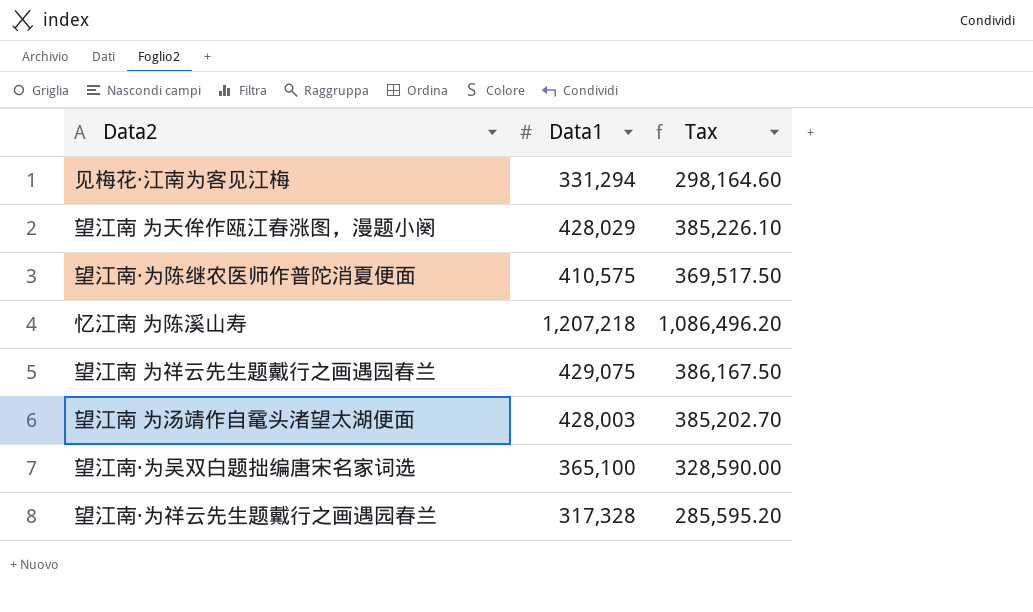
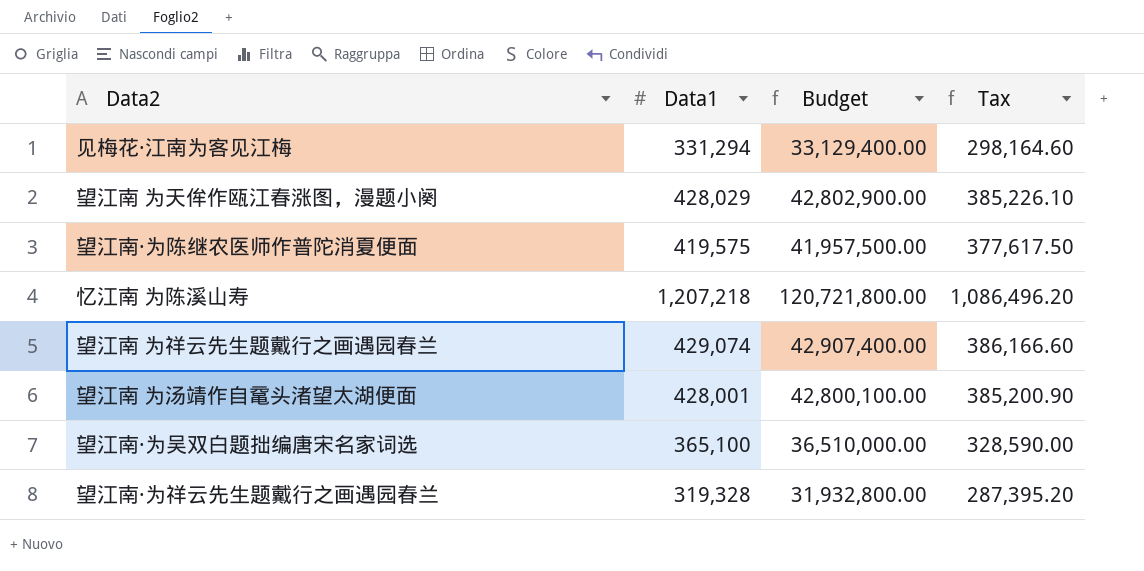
column Budget | formula: none -> [Data1] * 100
望江南·为陈继农医师作普陀消夏便面 | Data1: 410,575 -> 419,575
望江南·为陈继农医师作普陀消夏便面 | Tax: 369,517.50 -> 377,617.50
望江南 为祥云先生题戴行之画遇园春兰 | Data1: 429,075 -> 429,074
望江南 为祥云先生题戴行之画遇园春兰 | Tax: 386,167.50 -> 386,166.60
望江南 为汤靖作自鼋头渚望太湖便面 | Data1: 428,003 -> 428,001
望江南 为汤靖作自鼋头渚望太湖便面 | Tax: 385,202.70 -> 385,200.90
望江南·为祥云先生题戴行之画遇园春兰 | Data1: 317,328 -> 319,328
望江南·为祥云先生题戴行之画遇园春兰 | Tax: 285,595.20 -> 287,395.20

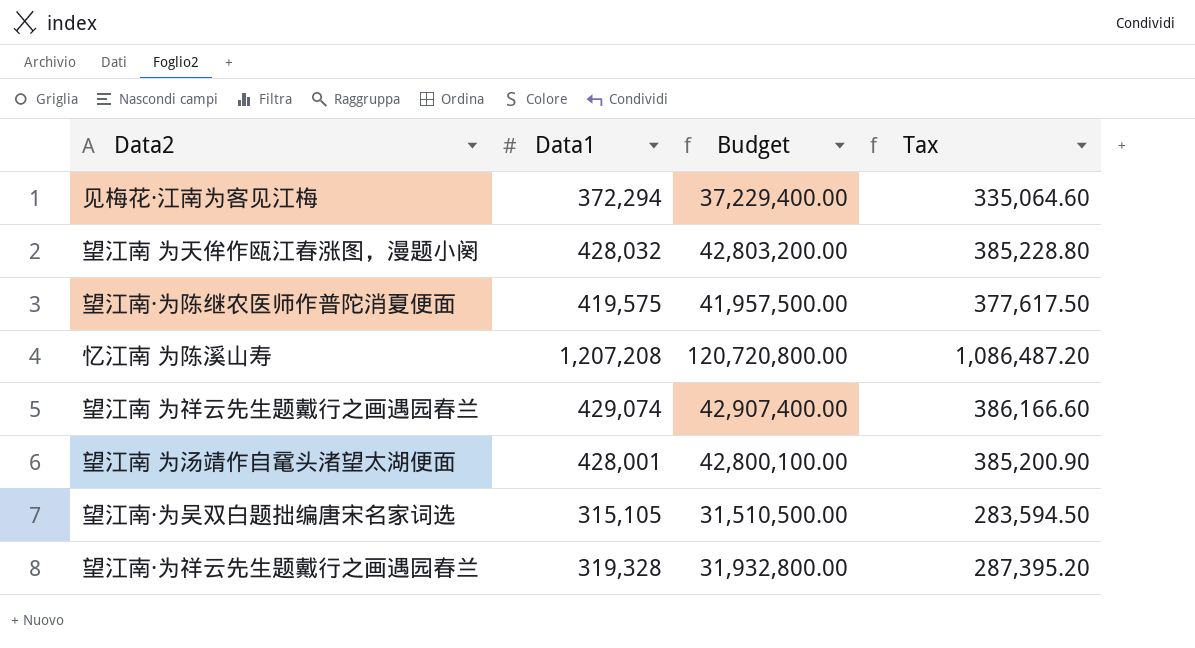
见梅花·江南为客见江梅 | Data1: 331,294 -> 372,294
见梅花·江南为客见江梅 | Budget: 33,129,400.00 -> 37,229,400.00
见梅花·江南为客见江梅 | Tax: 298,164.60 -> 335,064.60
望江南 为天侔作瓯江春涨图，漫题小阕 | Data1: 428,029 -> 428,032
望江南 为天侔作瓯江春涨图，漫题小阕 | Budget: 42,802,900.00 -> 42,803,200.00
望江南 为天侔作瓯江春涨图，漫题小阕 | Tax: 385,226.10 -> 385,228.80
忆江南 为陈溪山寿 | Data1: 1,207,218 -> 1,207,208
忆江南 为陈溪山寿 | Budget: 120,721,800.00 -> 120,720,800.00
忆江南 为陈溪山寿 | Tax: 1,086,496.20 -> 1,086,487.20
望江南·为吴双白题拙编唐宋名家词选 | Data1: 365,100 -> 315,105
望江南·为吴双白题拙编唐宋名家词选 | Budget: 36,510,000.00 -> 31,510,500.00
望江南·为吴双白题拙编唐宋名家词选 | Tax: 328,590.00 -> 283,594.50

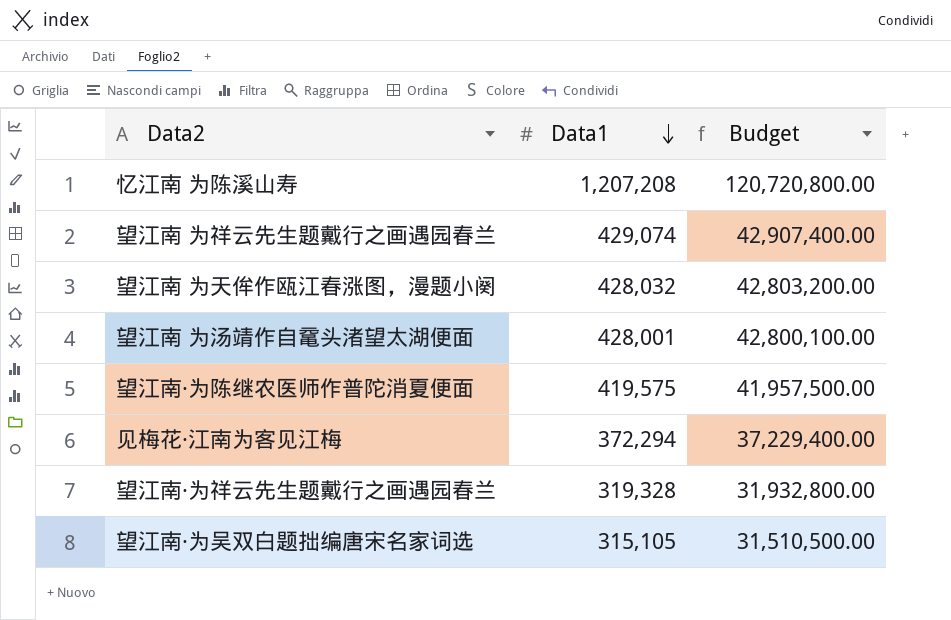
row order: none -> Data1 descending
column Tax | formula: [Data1] * 0.9 -> none

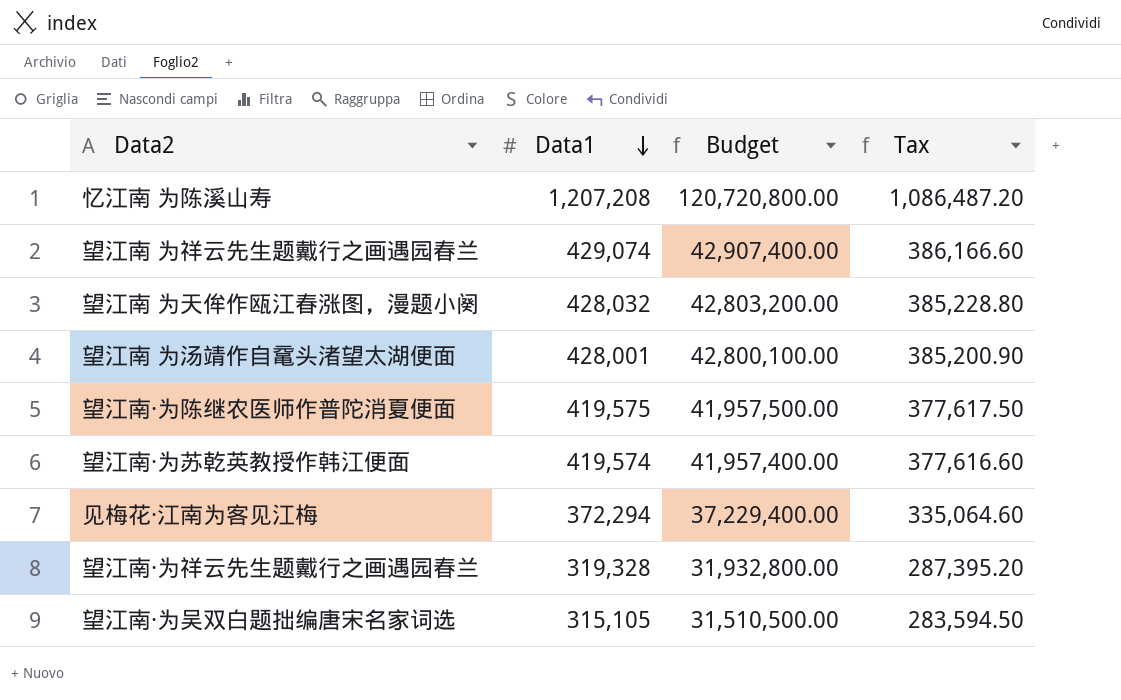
column Tax | formula: none -> [Data1] * 0.9
row 望江南·为苏乾英教授作韩江便面: none -> 419,574 | 41,957,400.00 | 377,616.60

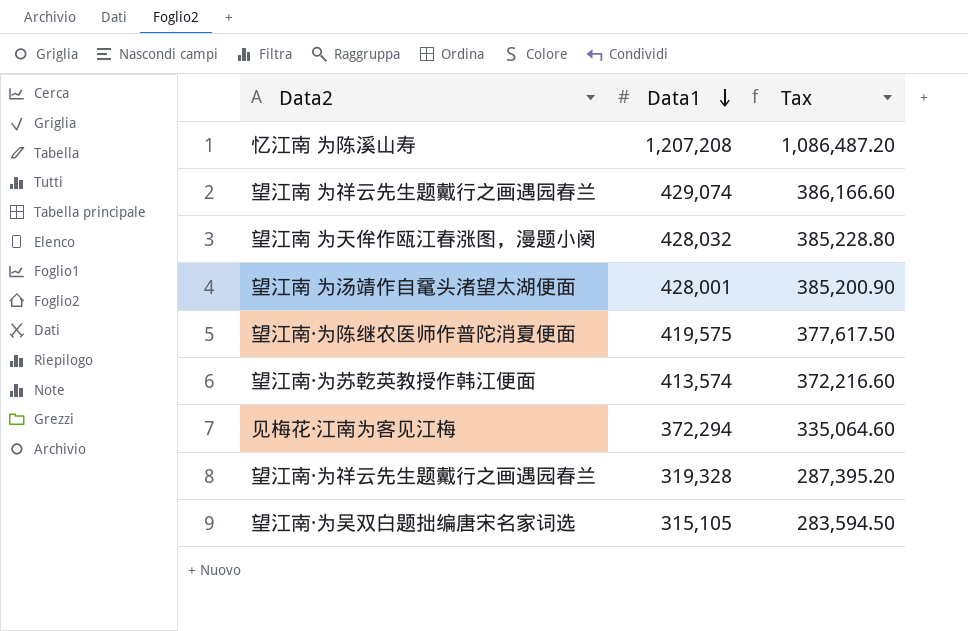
column Budget | formula: [Data1] * 100 -> none
望江南·为苏乾英教授作韩江便面 | Data1: 419,574 -> 413,574
望江南·为苏乾英教授作韩江便面 | Tax: 377,616.60 -> 372,216.60

